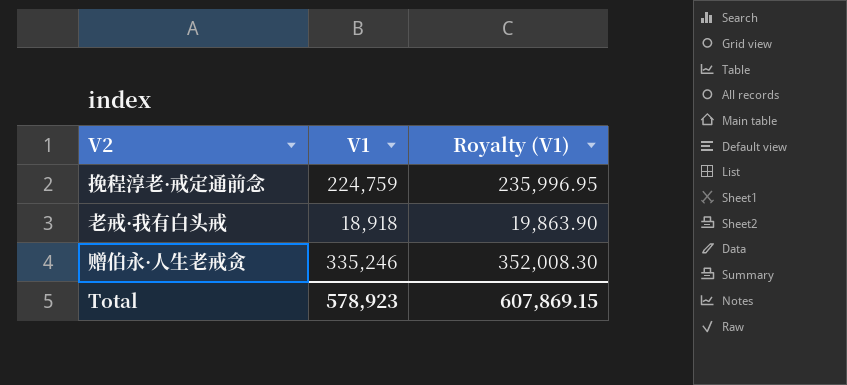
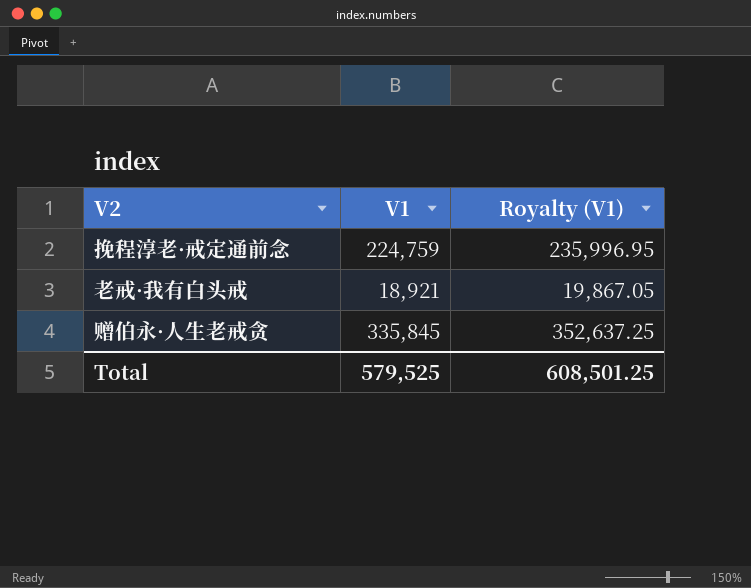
老戒·我有白头戒 | V1: 18,918 -> 18,921
老戒·我有白头戒 | Royalty (V1): 19,863.90 -> 19,867.05
赠伯永·人生老戒贪 | V1: 335,246 -> 335,845
赠伯永·人生老戒贪 | Royalty (V1): 352,008.30 -> 352,637.25
Total | V1: 578,923 -> 579,525
Total | Royalty (V1): 607,869.15 -> 608,501.25

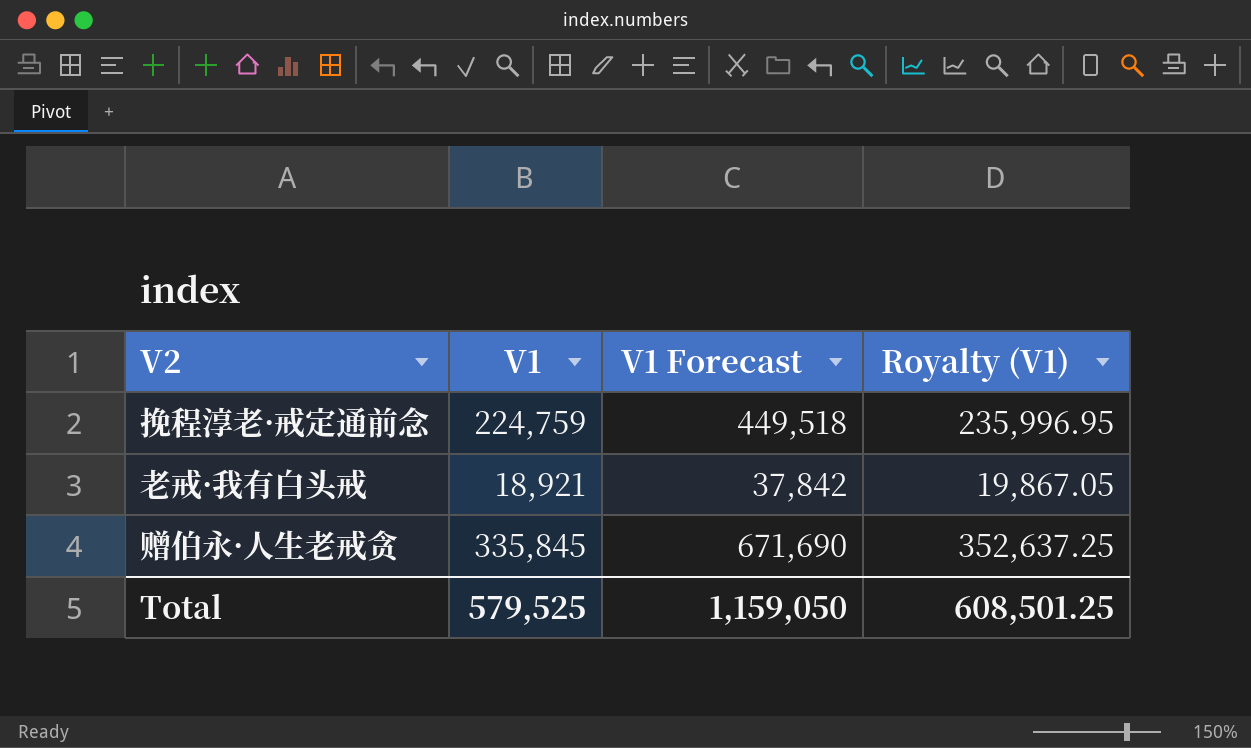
column V1 Forecast | formula: none -> [V1] * 2

